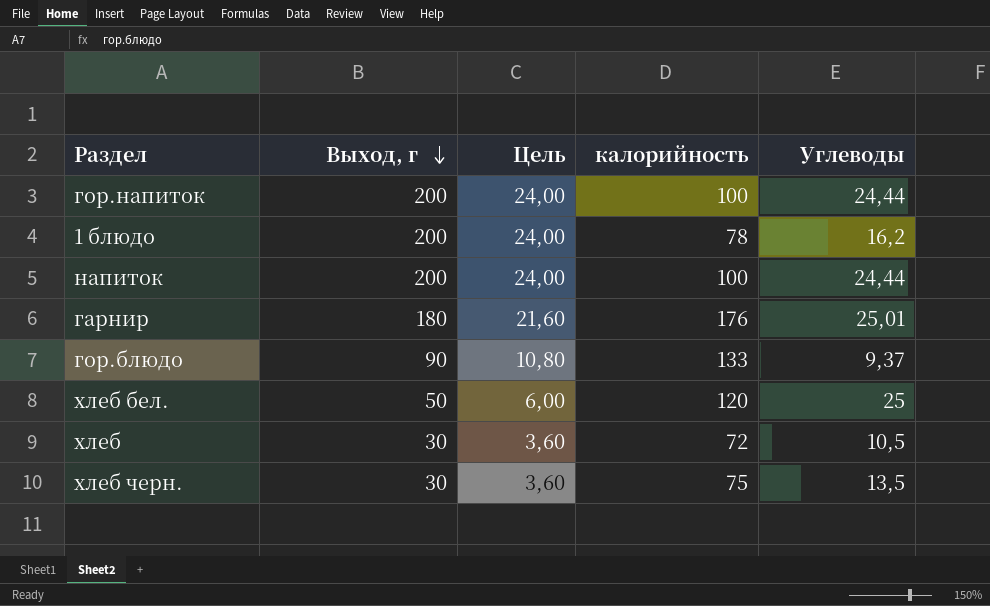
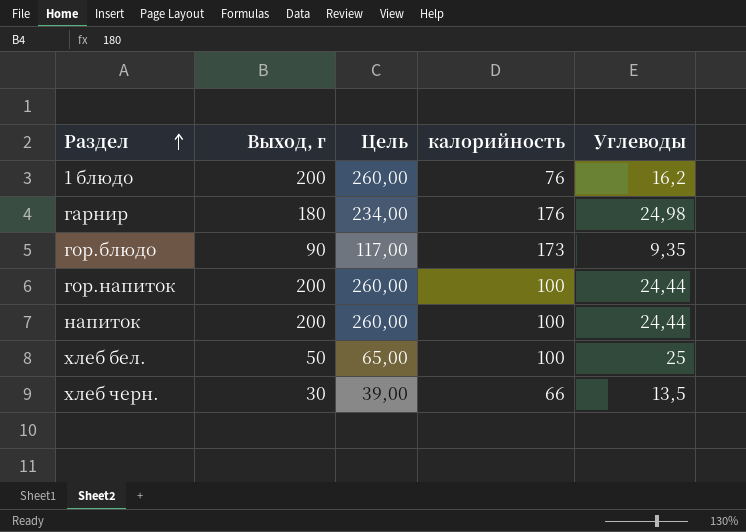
row order: Выход, г descending -> Раздел ascending
column Цель | formula: [Выход, г] * 0,12 -> [Выход, г] * 1,3
row хлеб: 30 | 3,60 | 72 | 10,5 -> none
1 блюдо | калорийность: 78 -> 76
гарнир | Углеводы: 25,01 -> 24,98
гор.блюдо | калорийность: 133 -> 173
гор.блюдо | Углеводы: 9,37 -> 9,35
хлеб бел. | калорийность: 120 -> 100
хлеб черн. | калорийность: 75 -> 66

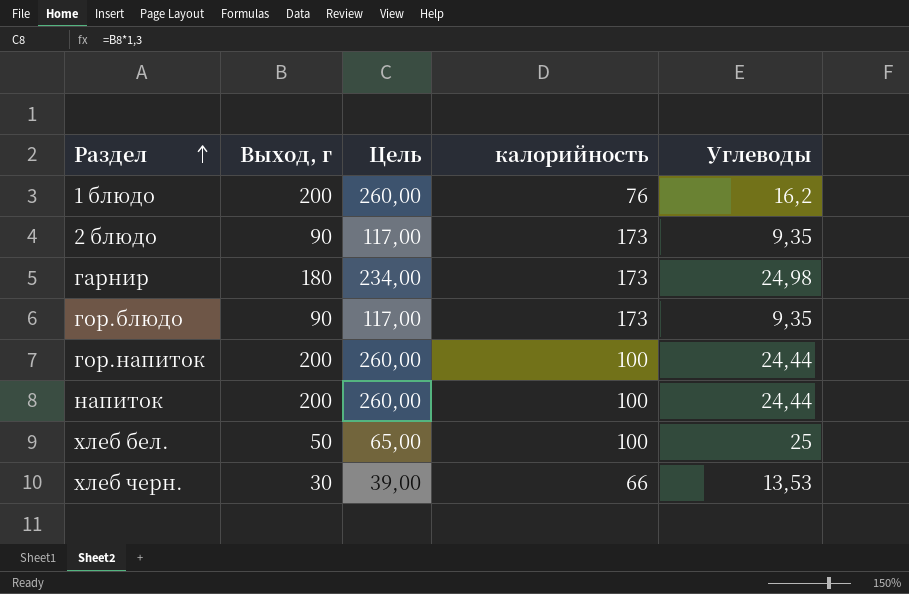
row 2 блюдо: none -> 90 | 117,00 | 173 | 9,35
гарнир | калорийность: 176 -> 173
хлеб черн. | Углеводы: 13,5 -> 13,53

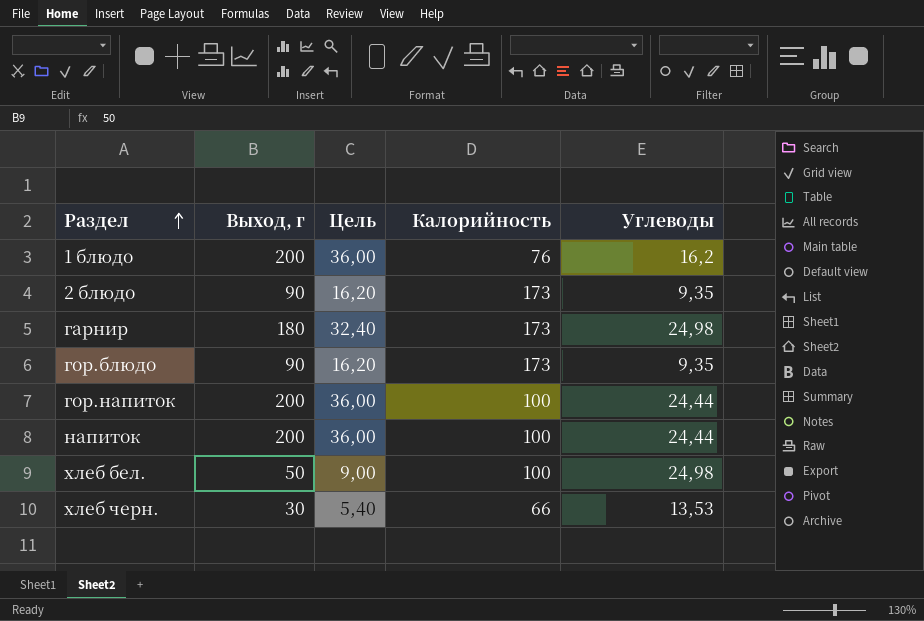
column Цель | formula: [Выход, г] * 1,3 -> [Выход, г] * 0,18
column name: калорийность -> Калорийность
хлеб бел. | Углеводы: 25 -> 24,98

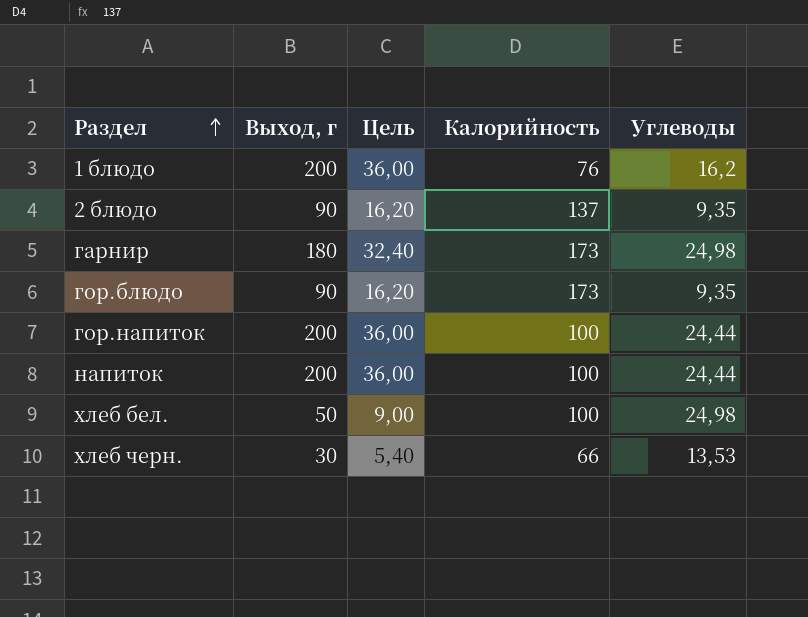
2 блюдо | Калорийность: 173 -> 137

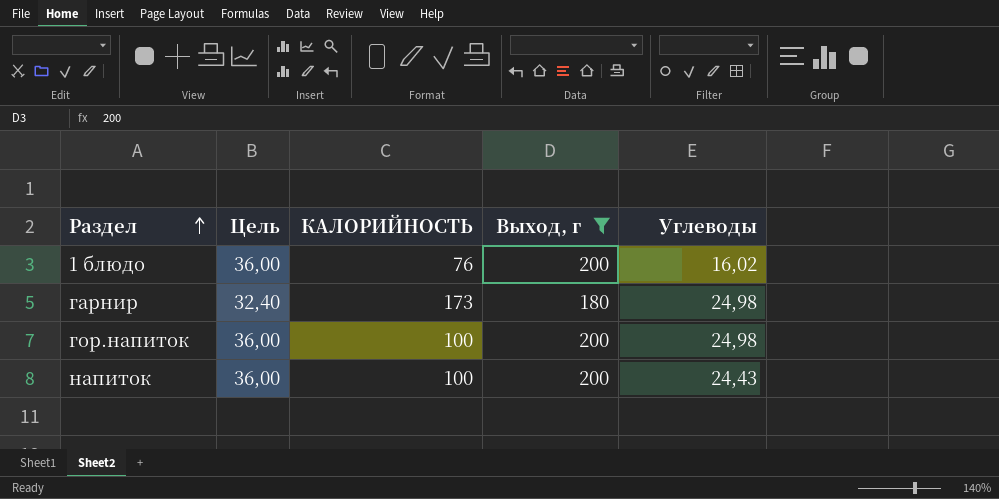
filter: none -> Выход, г >= 180
column name: Калорийность -> КАЛОРИЙНОСТЬ
column Выход, г | position: 2 -> 4
1 блюдо | Углеводы: 16,2 -> 16,02
гор.напиток | Углеводы: 24,44 -> 24,98
напиток | Углеводы: 24,44 -> 24,43

